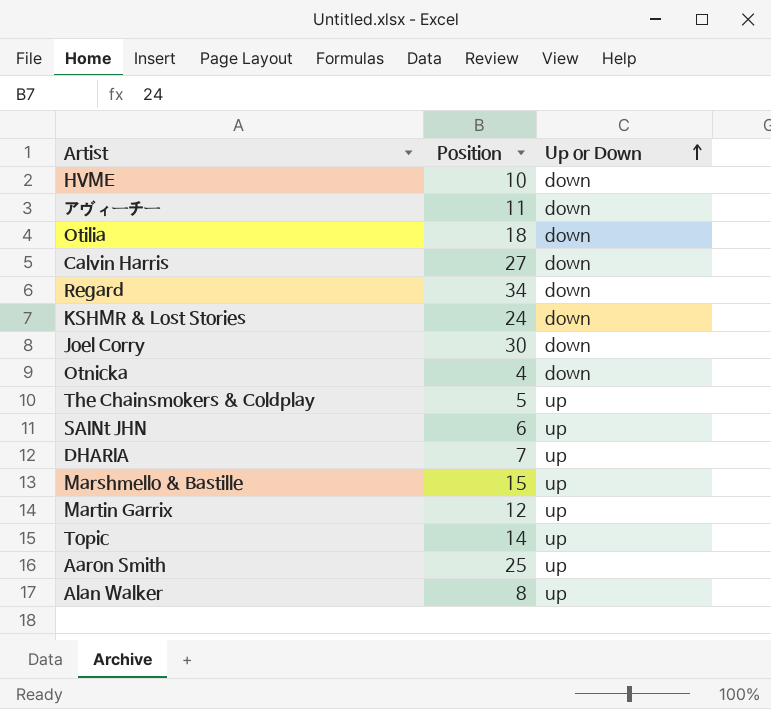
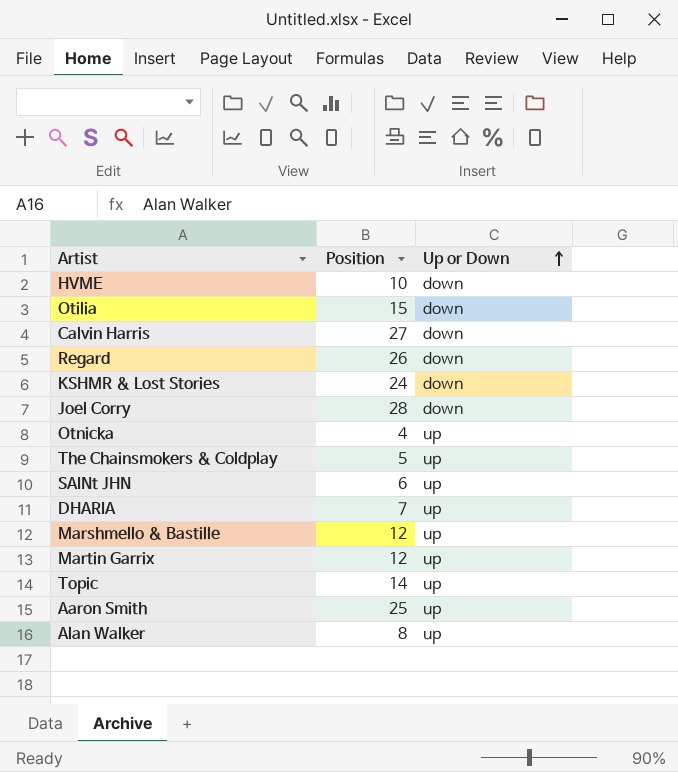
row アヴィーチー: 11 | down -> none
Otilia | Position: 18 -> 15
Regard | Position: 34 -> 26
Joel Corry | Position: 30 -> 28
Otnicka | Up or Down: down -> up
Marshmello & Bastille | Position: 15 -> 12

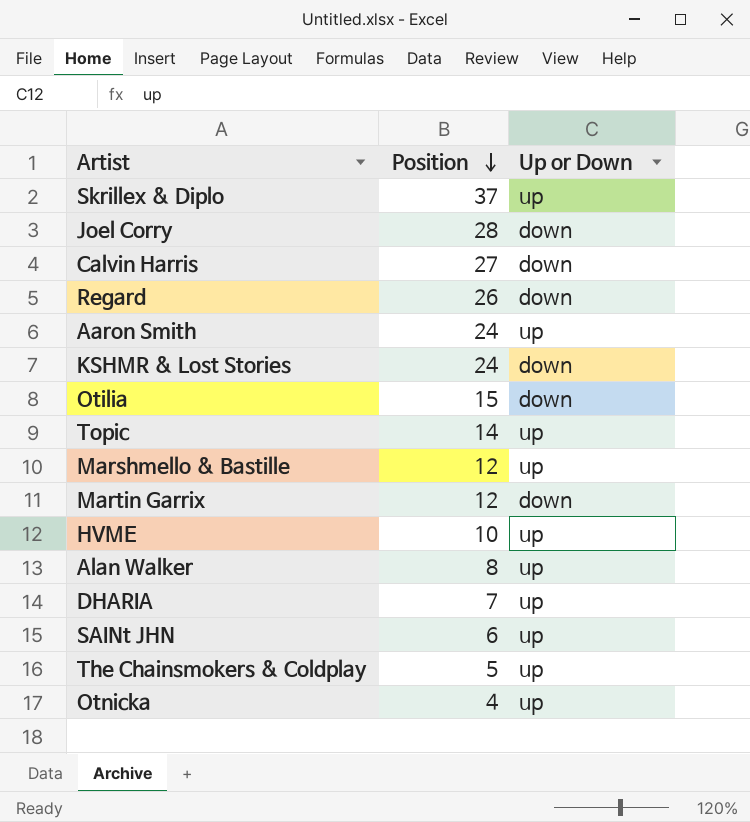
row order: Up or Down ascending -> Position descending
row Skrillex & Diplo: none -> 37 | up
Aaron Smith | Position: 25 -> 24
Martin Garrix | Up or Down: up -> down
HVME | Up or Down: down -> up

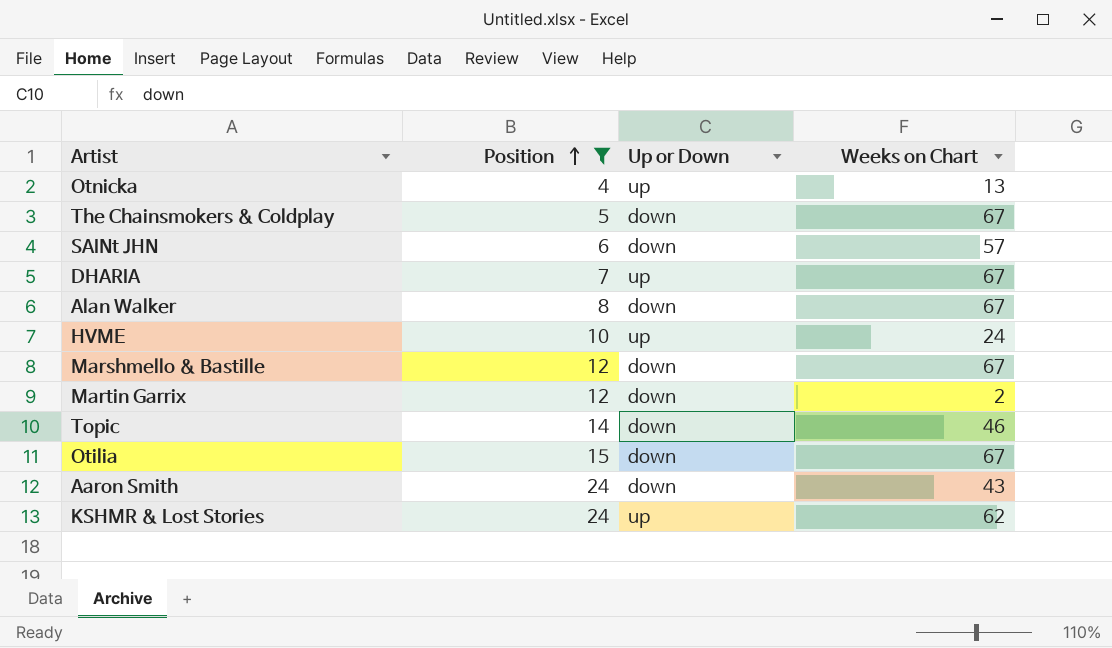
filter: none -> Position <= 24
row order: Position descending -> Position ascending
column Weeks on Chart | position: none -> 4
The Chainsmokers & Coldplay | Up or Down: up -> down
SAINt JHN | Up or Down: up -> down
Alan Walker | Up or Down: up -> down
Marshmello & Bastille | Up or Down: up -> down
Topic | Up or Down: up -> down
Aaron Smith | Up or Down: up -> down
KSHMR & Lost Stories | Up or Down: down -> up

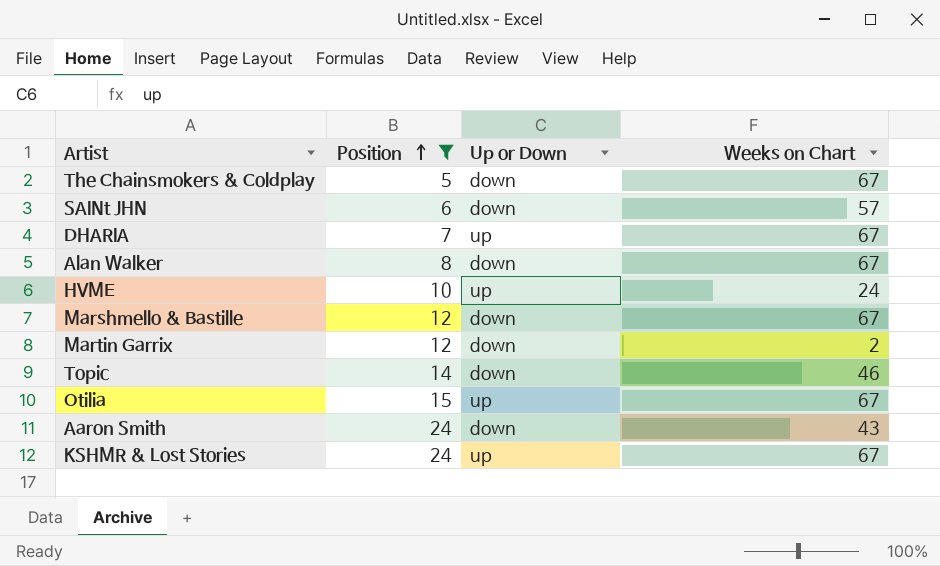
row Otnicka: 4 | up | 13 -> none
Otilia | Up or Down: down -> up
KSHMR & Lost Stories | Weeks on Chart: 62 -> 67

